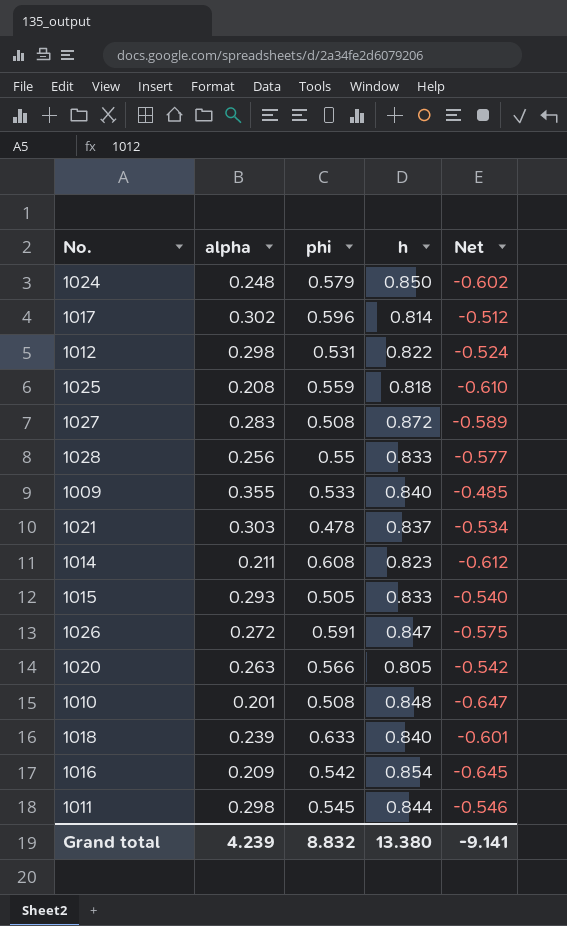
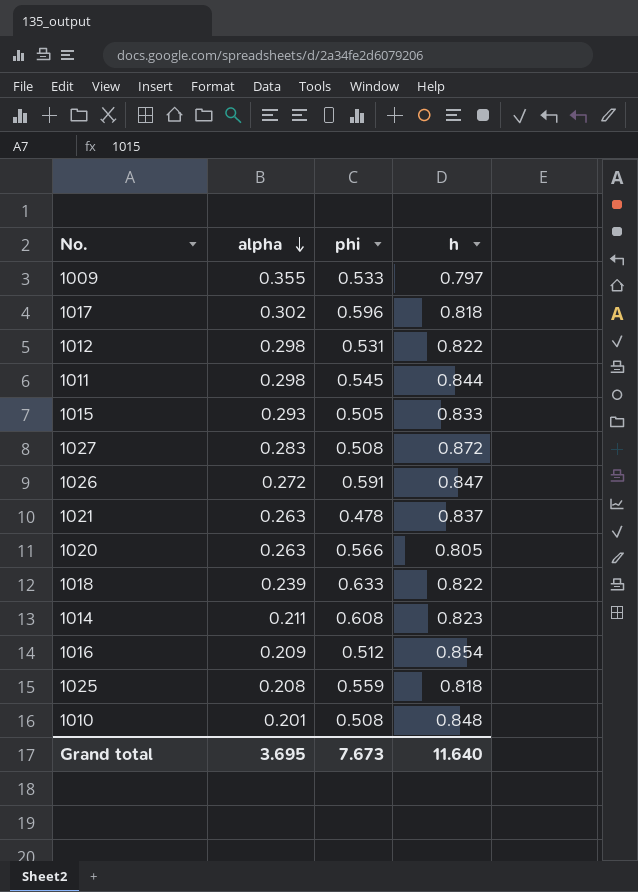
row order: none -> alpha descending
column Net | formula: [alpha] - [h] -> none
row 1024: 0.248 | 0.579 | 0.850 | -0.602 -> none
row 1028: 0.256 | 0.55 | 0.833 | -0.577 -> none
1009 | h: 0.840 -> 0.797
1017 | h: 0.814 -> 0.818
1021 | alpha: 0.303 -> 0.263
1018 | h: 0.840 -> 0.822
1016 | phi: 0.542 -> 0.512
Grand total | alpha: 4.239 -> 3.695
Grand total | phi: 8.832 -> 7.673
Grand total | h: 13.380 -> 11.640

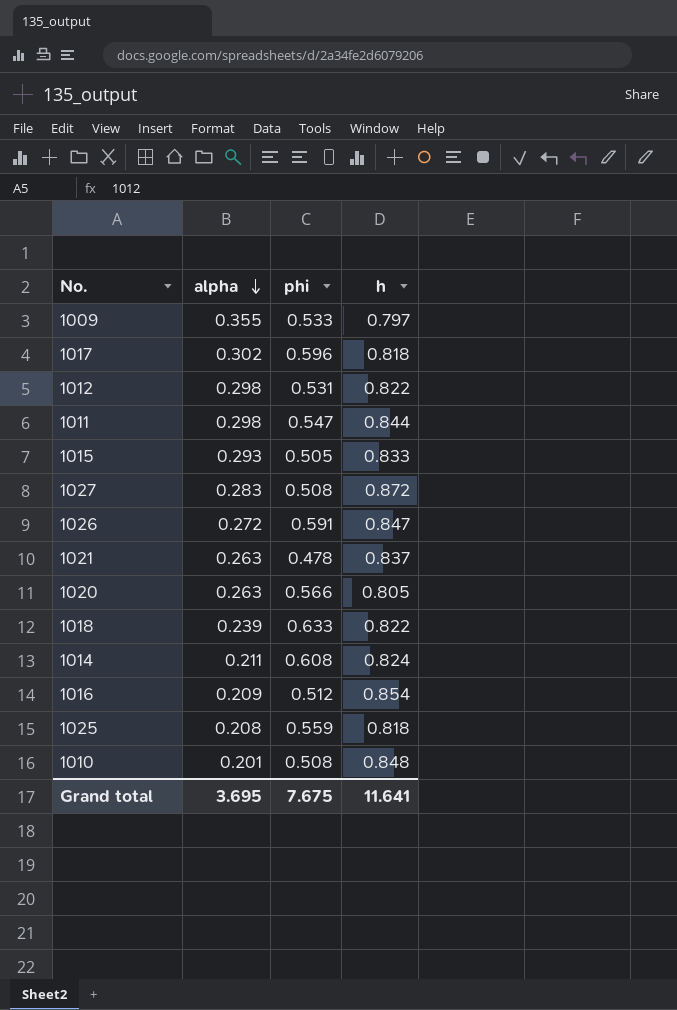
1011 | phi: 0.545 -> 0.547
1014 | h: 0.823 -> 0.824
Grand total | phi: 7.673 -> 7.675
Grand total | h: 11.640 -> 11.641

